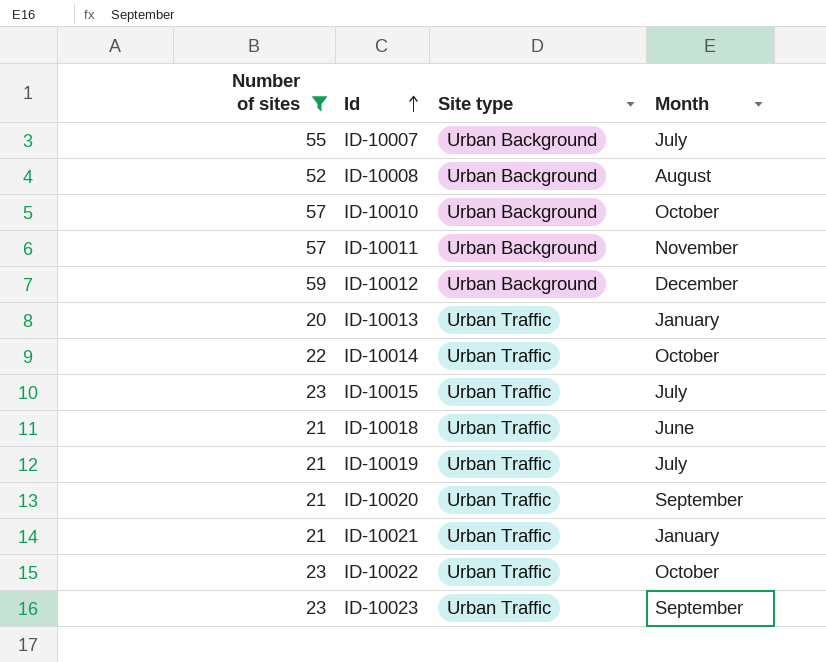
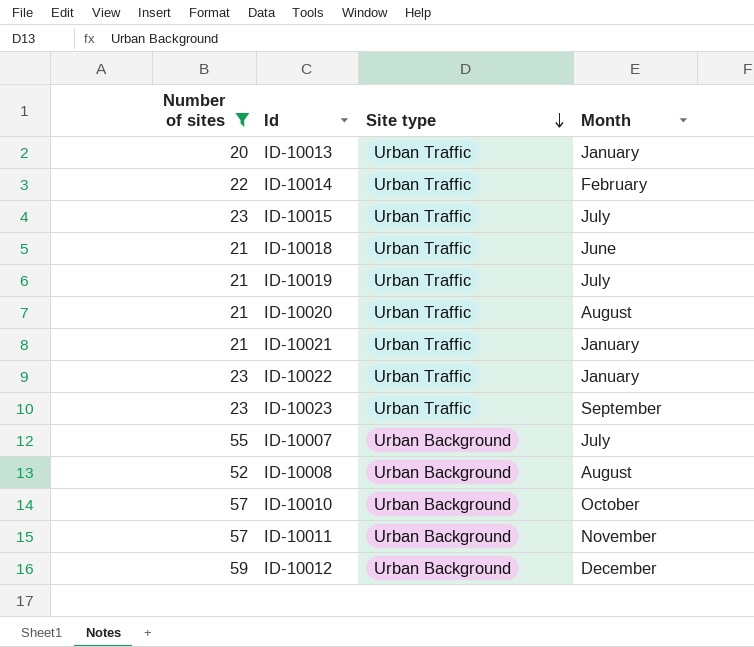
row order: Id ascending -> Site type descending
ID-10014 | Month: October -> February
ID-10020 | Month: September -> August
ID-10022 | Month: October -> January

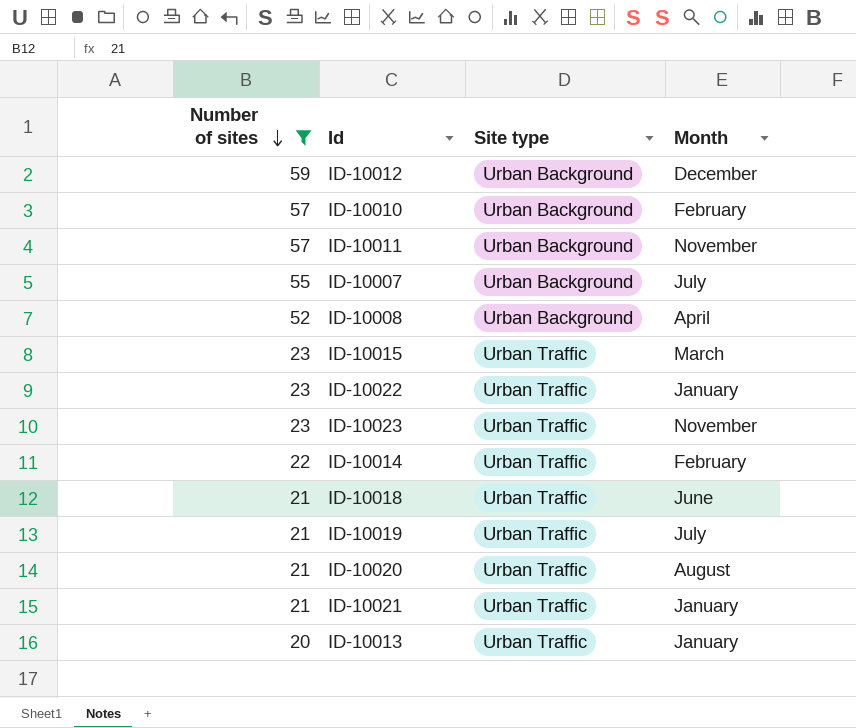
row order: Site type descending -> Number of sites descending
ID-10010 | Month: October -> February
ID-10008 | Month: August -> April
ID-10015 | Month: July -> March
ID-10023 | Month: September -> November

